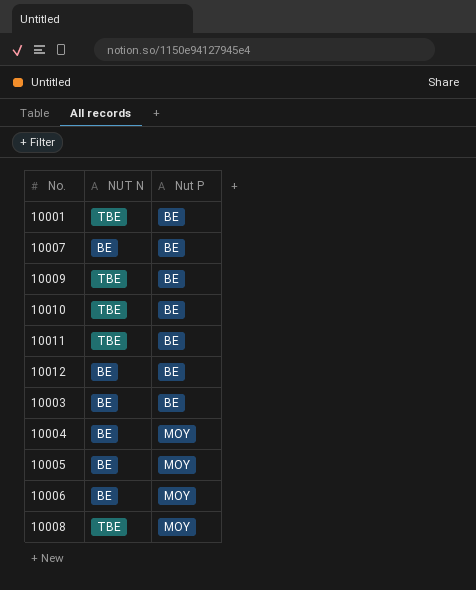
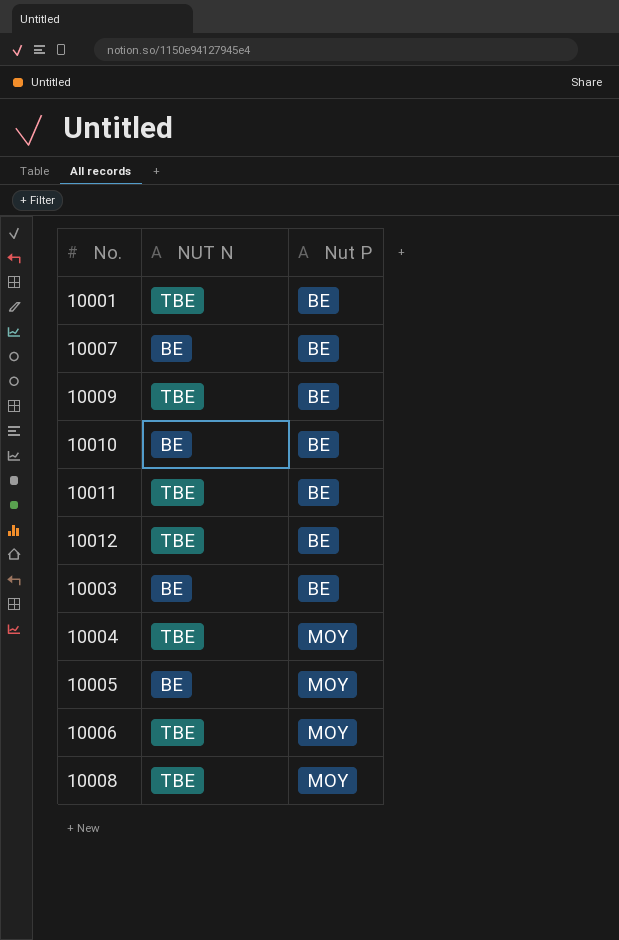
10010 | NUT N: TBE -> BE
10012 | NUT N: BE -> TBE
10004 | NUT N: BE -> TBE
10006 | NUT N: BE -> TBE

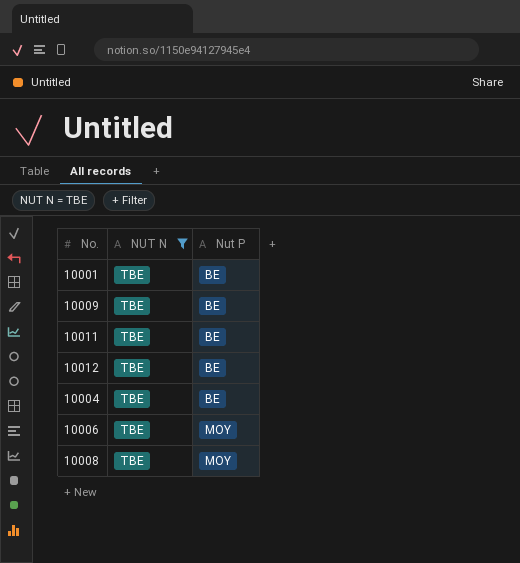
filter: none -> NUT N = TBE
10004 | Nut P: MOY -> BE

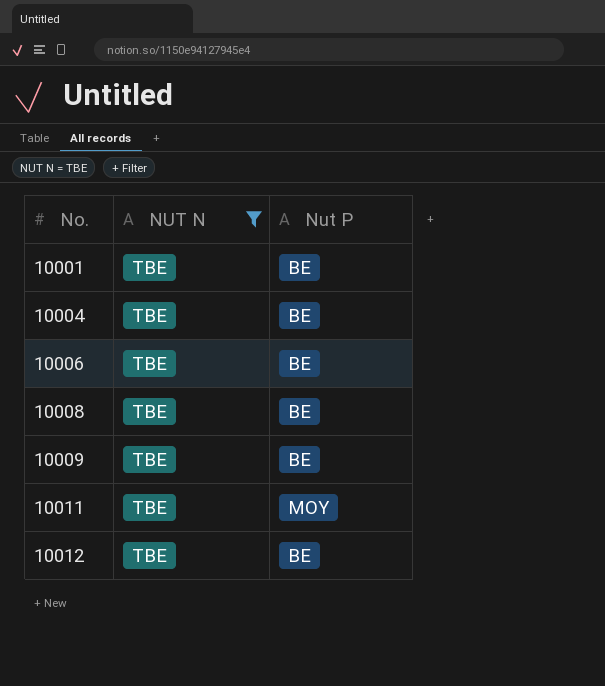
row order: Nut P ascending -> No. ascending
10006 | Nut P: MOY -> BE
10008 | Nut P: MOY -> BE
10011 | Nut P: BE -> MOY

